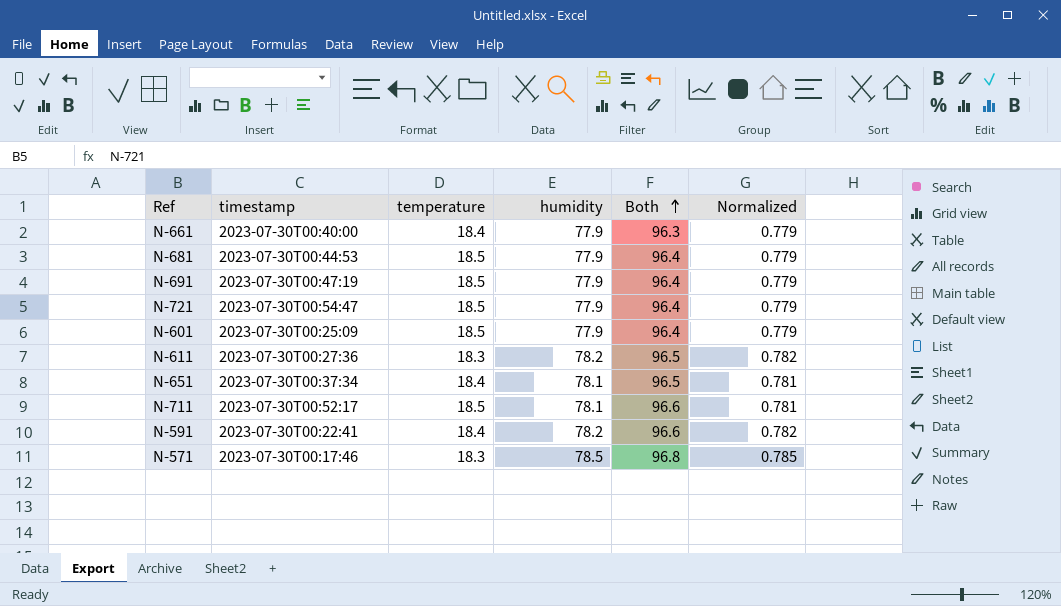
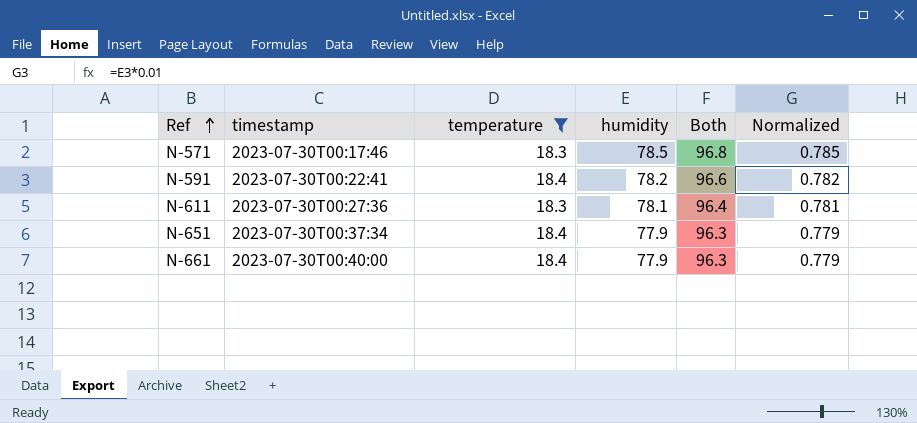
filter: none -> temperature != 18.5
row order: Both ascending -> Ref ascending
N-611 | humidity: 78.2 -> 78.1
N-611 | Both: 96.5 -> 96.4
N-611 | Normalized: 0.782 -> 0.781
N-651 | humidity: 78.1 -> 77.9
N-651 | Both: 96.5 -> 96.3
N-651 | Normalized: 0.781 -> 0.779

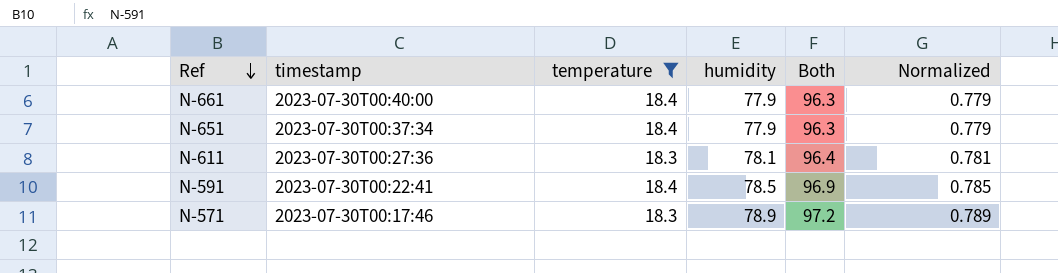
row order: Ref ascending -> Ref descending
N-591 | humidity: 78.2 -> 78.5
N-591 | Both: 96.6 -> 96.9
N-591 | Normalized: 0.782 -> 0.785
N-571 | humidity: 78.5 -> 78.9
N-571 | Both: 96.8 -> 97.2
N-571 | Normalized: 0.785 -> 0.789

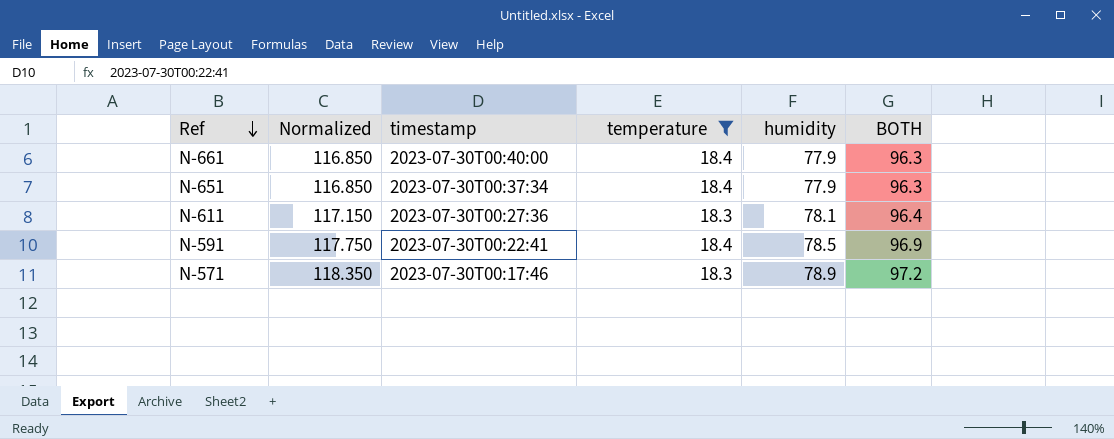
column Normalized | formula: [humidity] * 0.01 -> [humidity] * 1.5
column Normalized | position: 6 -> 2
column name: Both -> BOTH

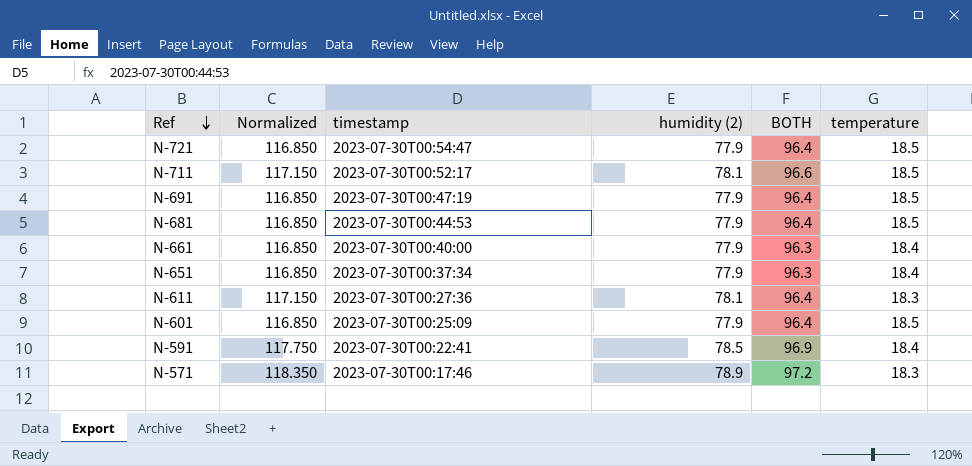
filter: temperature != 18.5 -> none
column name: humidity -> humidity (2)
column temperature | position: 4 -> 6

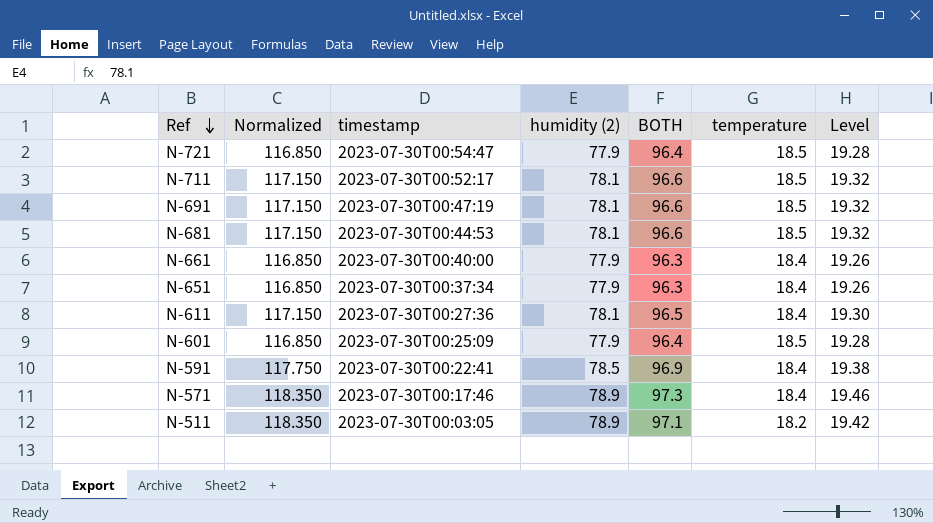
column Level | formula: none -> [BOTH] * 0.2
N-691 | Normalized: 116.850 -> 117.150
N-691 | humidity (2): 77.9 -> 78.1
N-691 | BOTH: 96.4 -> 96.6
N-681 | Normalized: 116.850 -> 117.150
N-681 | humidity (2): 77.9 -> 78.1
N-681 | BOTH: 96.4 -> 96.6
N-611 | BOTH: 96.4 -> 96.5
N-611 | temperature: 18.3 -> 18.4
N-571 | BOTH: 97.2 -> 97.3
N-571 | temperature: 18.3 -> 18.4
row N-511: none -> 118.350 | 2023-07-30T00:03:05 | 78.9 | 97.1 | 18.2 | 19.42

